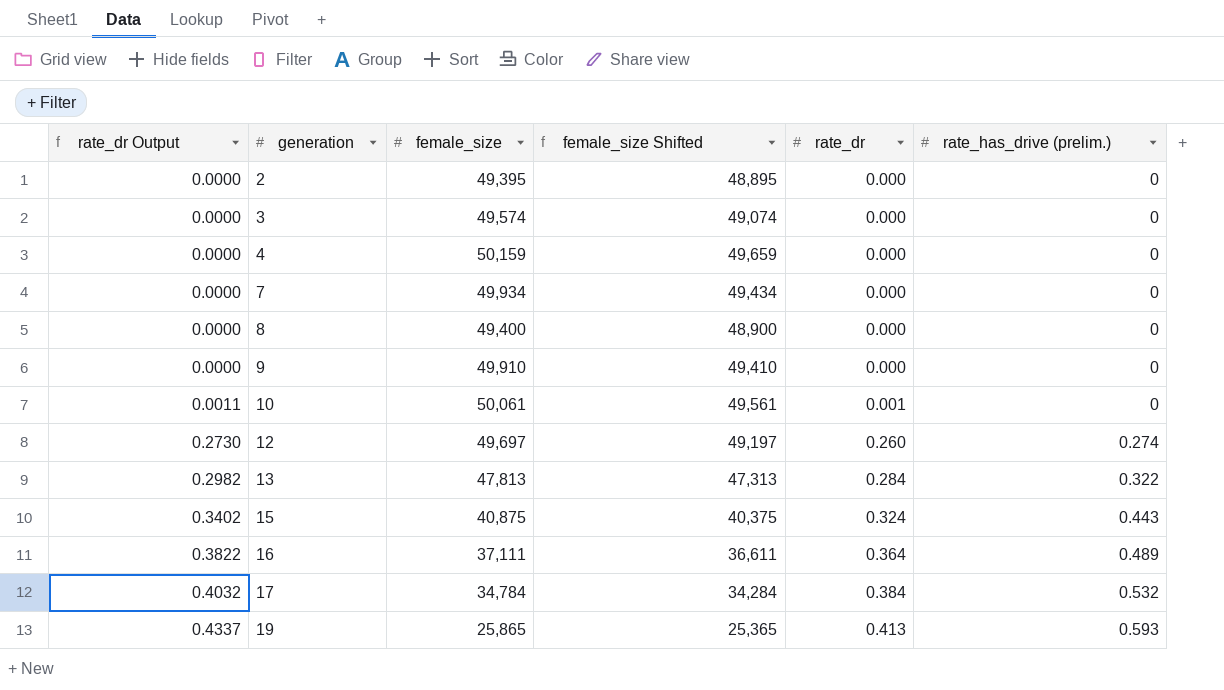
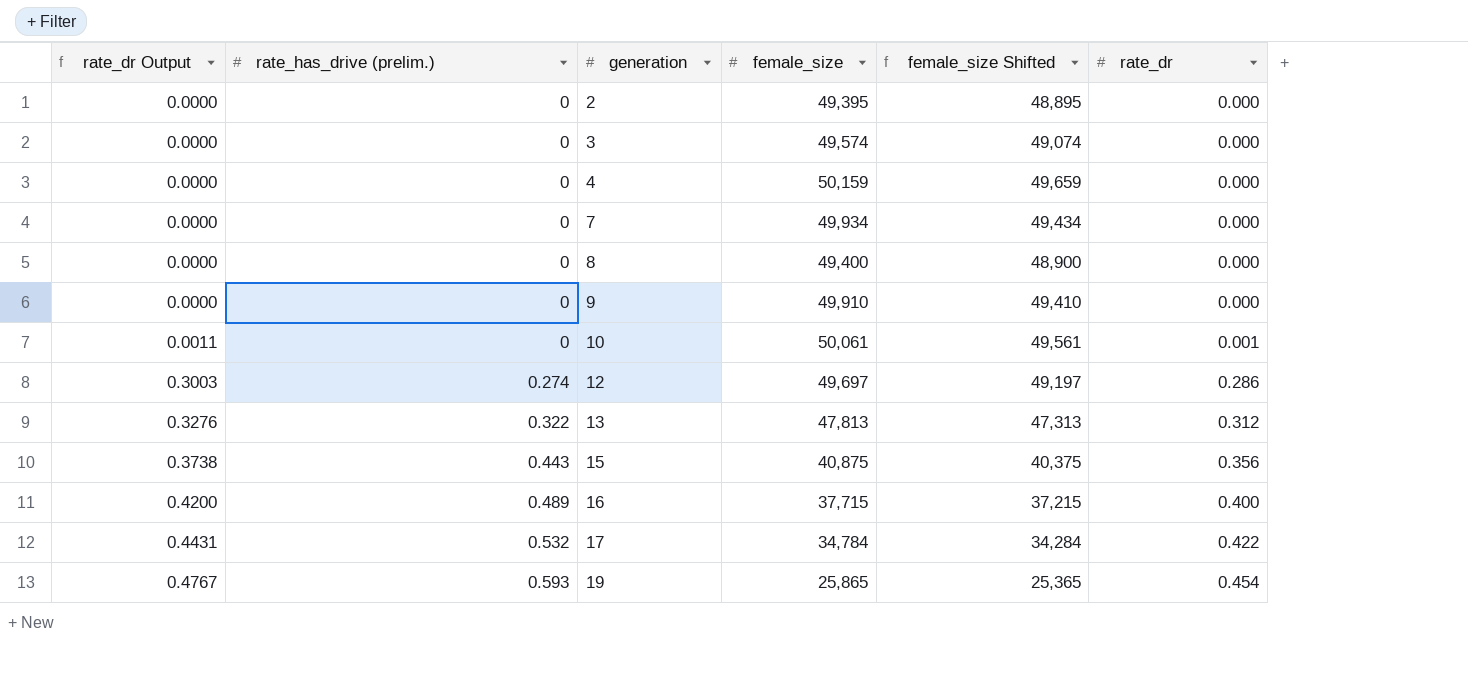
column rate_has_drive (prelim.) | position: 6 -> 2
12 | rate_dr Output: 0.2730 -> 0.3003
12 | rate_dr: 0.260 -> 0.286
13 | rate_dr Output: 0.2982 -> 0.3276
13 | rate_dr: 0.284 -> 0.312
15 | rate_dr Output: 0.3402 -> 0.3738
15 | rate_dr: 0.324 -> 0.356
16 | rate_dr Output: 0.3822 -> 0.4200
16 | female_size: 37,111 -> 37,715
16 | female_size Shifted: 36,611 -> 37,215
16 | rate_dr: 0.364 -> 0.400
17 | rate_dr Output: 0.4032 -> 0.4431
17 | rate_dr: 0.384 -> 0.422
19 | rate_dr Output: 0.4337 -> 0.4767
19 | rate_dr: 0.413 -> 0.454

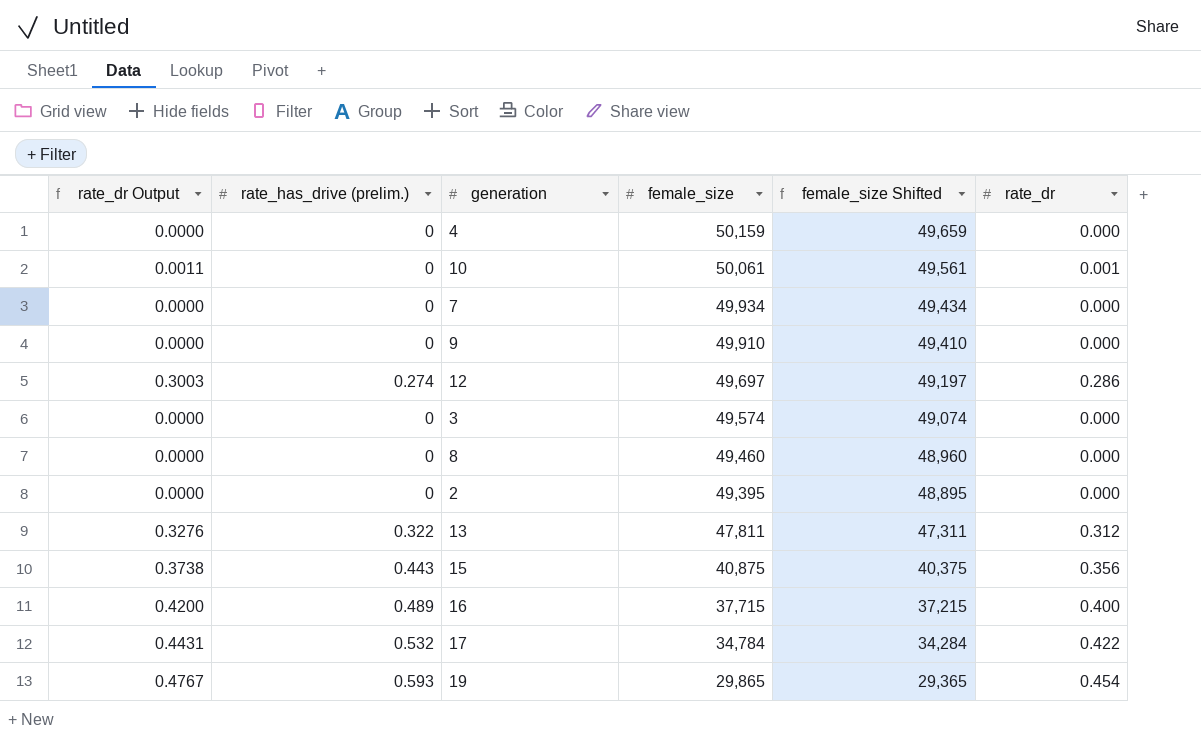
row order: rate_dr Output ascending -> female_size descending
8 | female_size: 49,400 -> 49,460
8 | female_size Shifted: 48,900 -> 48,960
13 | female_size: 47,813 -> 47,811
13 | female_size Shifted: 47,313 -> 47,311
19 | female_size: 25,865 -> 29,865
19 | female_size Shifted: 25,365 -> 29,365

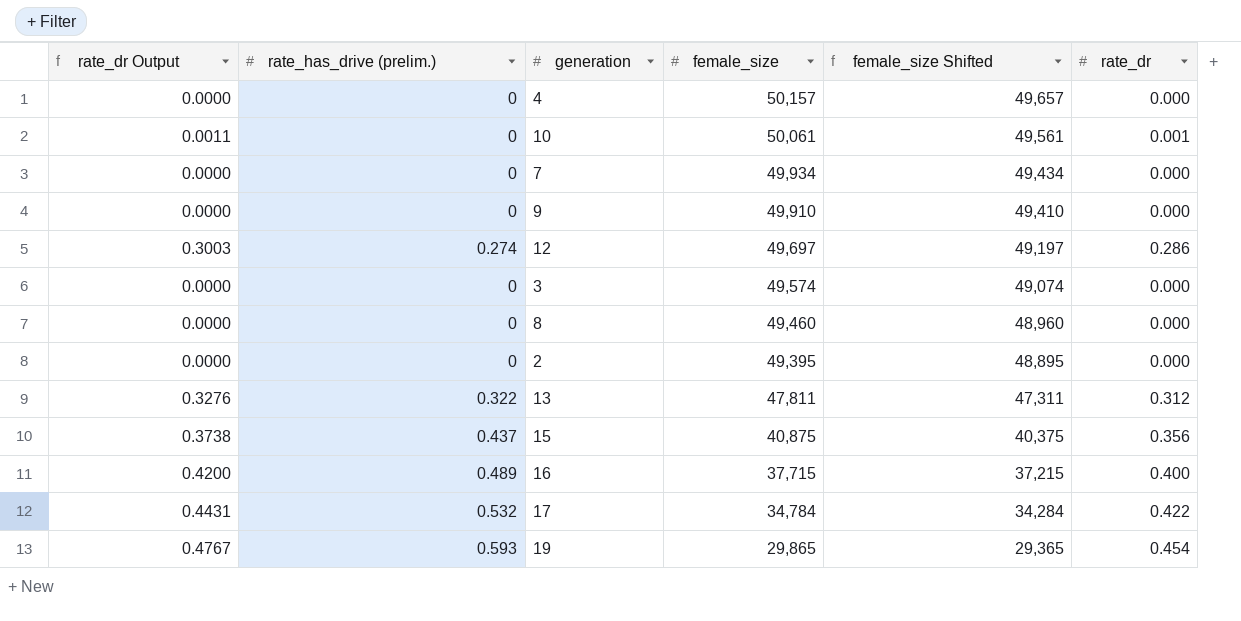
4 | female_size: 50,159 -> 50,157
4 | female_size Shifted: 49,659 -> 49,657
15 | rate_has_drive (prelim.): 0.443 -> 0.437

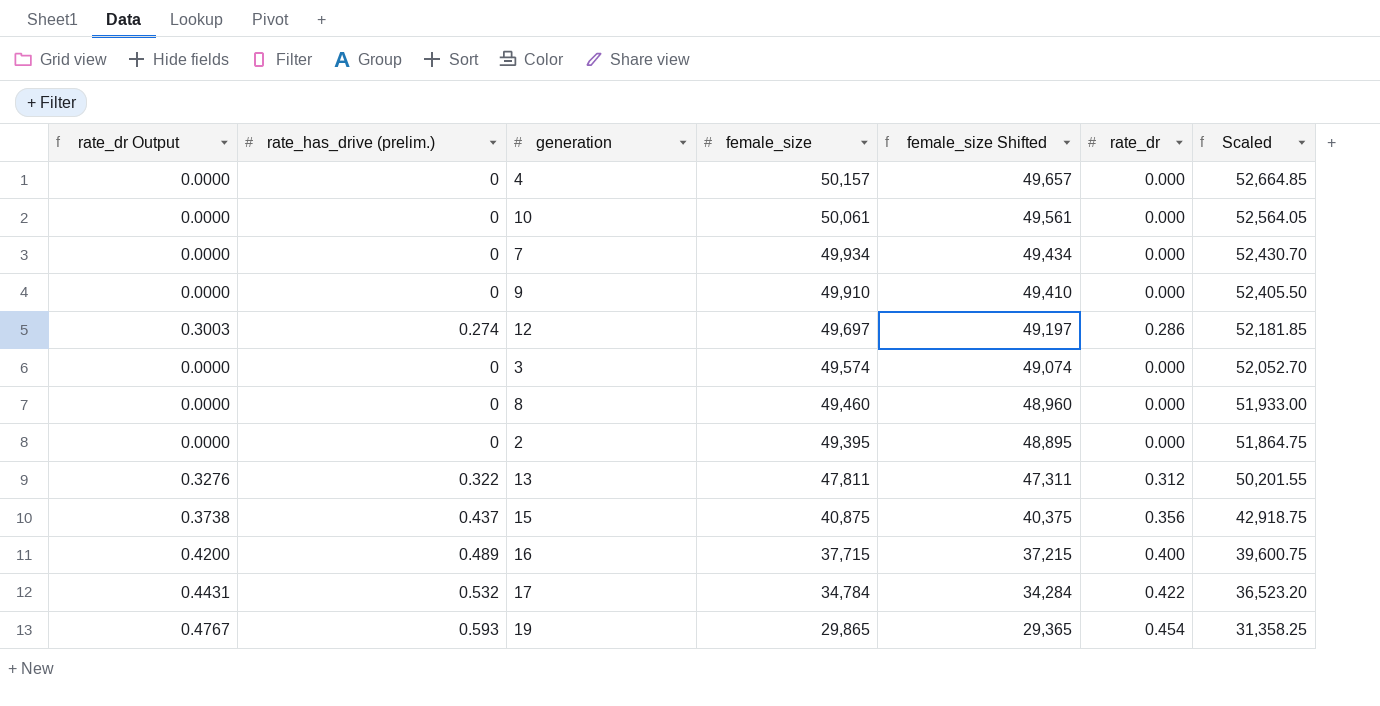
column Scaled | formula: none -> [female_size] * 1.05
10 | rate_dr Output: 0.0011 -> 0.0000
10 | rate_dr: 0.001 -> 0.000

